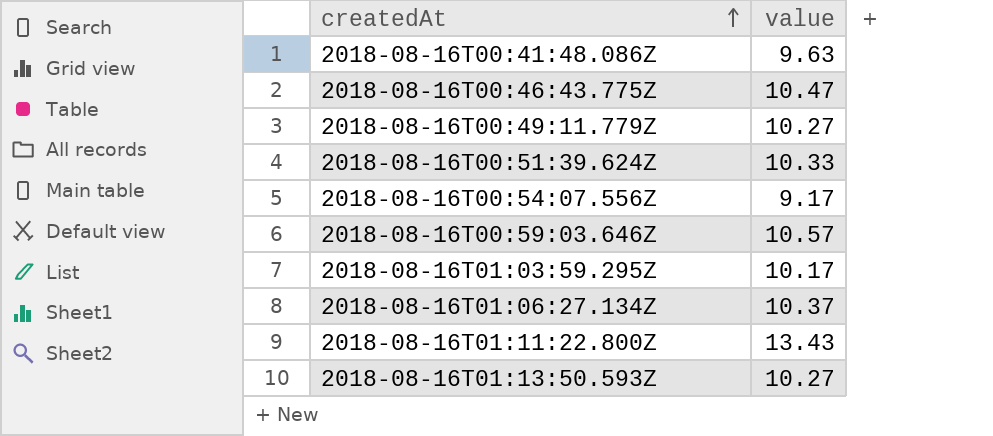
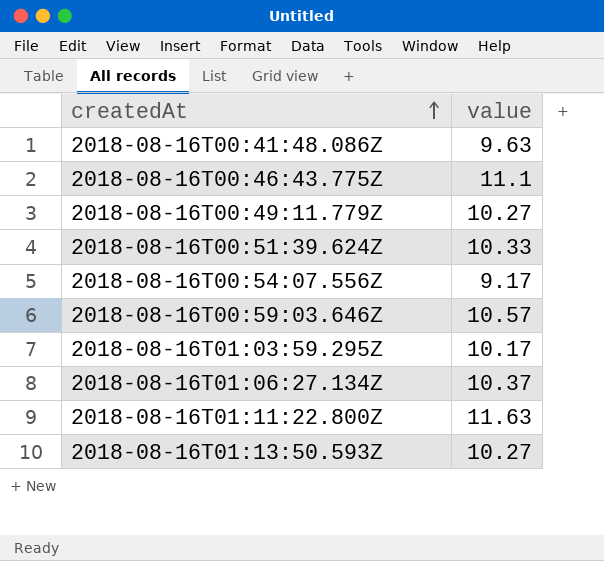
2018-08-16T00:46:43.775Z | value: 10.47 -> 11.1
2018-08-16T01:11:22.800Z | value: 13.43 -> 11.63

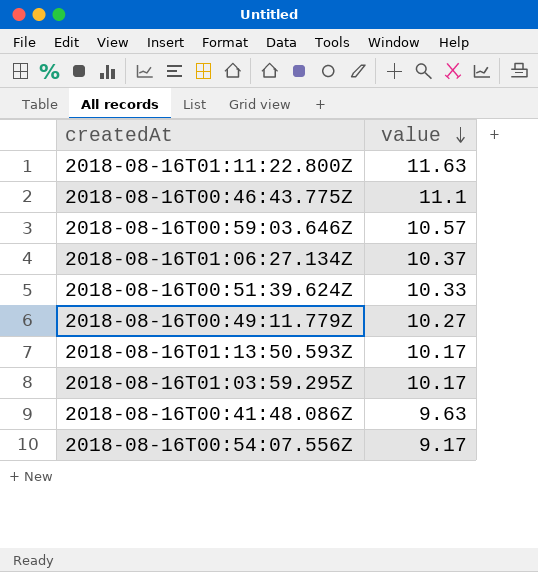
row order: createdAt ascending -> value descending
2018-08-16T01:13:50.593Z | value: 10.27 -> 10.17

